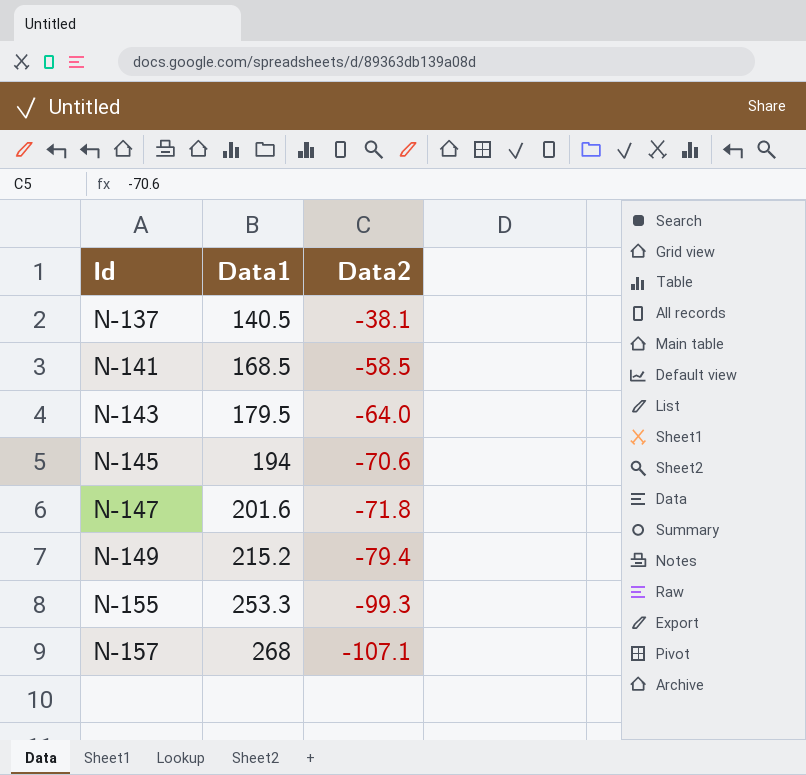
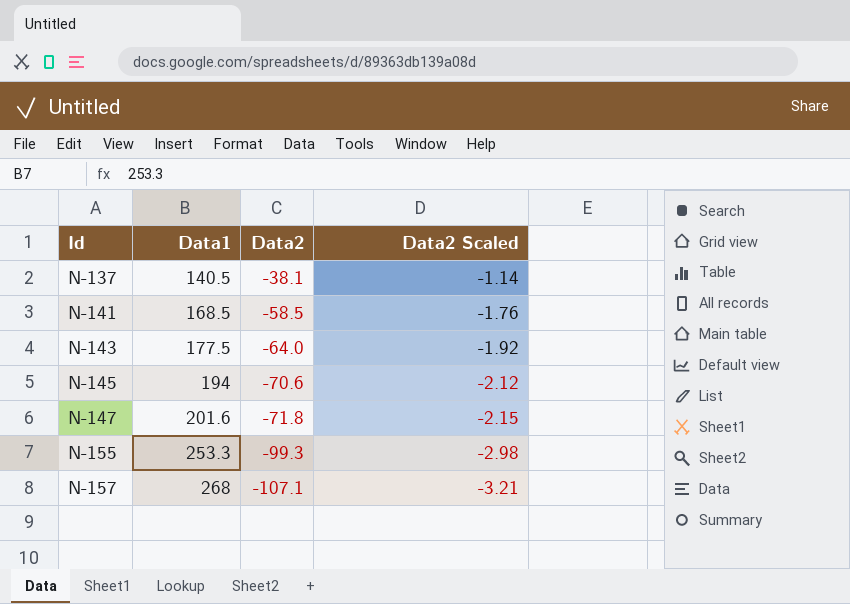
column Data2 Scaled | formula: none -> [Data2] * 0.03
row N-149: 215.2 | -79.4 -> none
N-143 | Data1: 179.5 -> 177.5

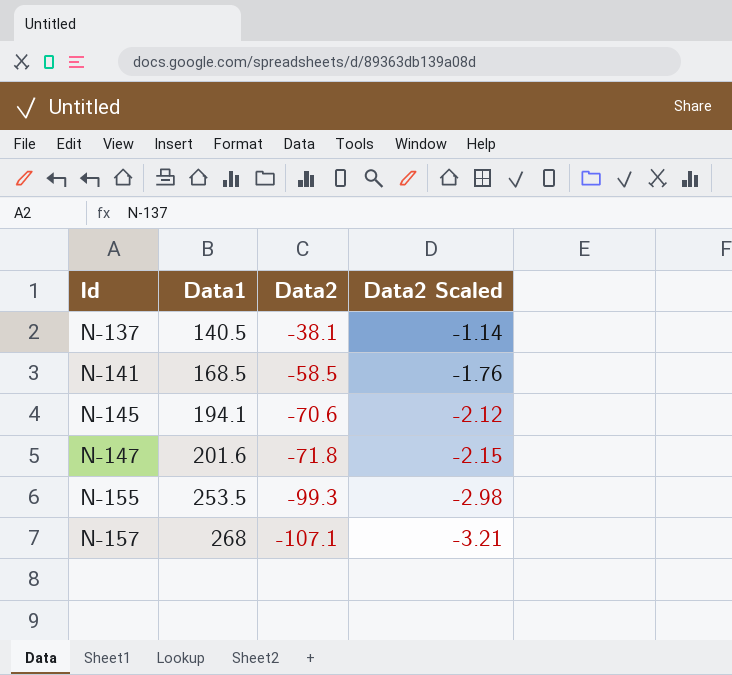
row N-143: 177.5 | -64.0 | -1.92 -> none
N-145 | Data1: 194 -> 194.1
N-155 | Data1: 253.3 -> 253.5

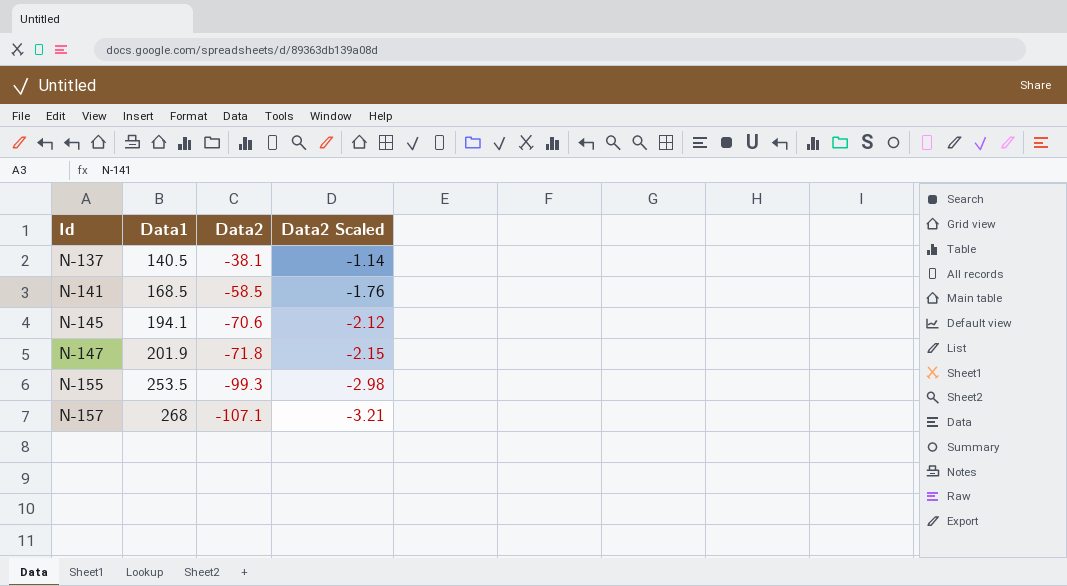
N-147 | Data1: 201.6 -> 201.9

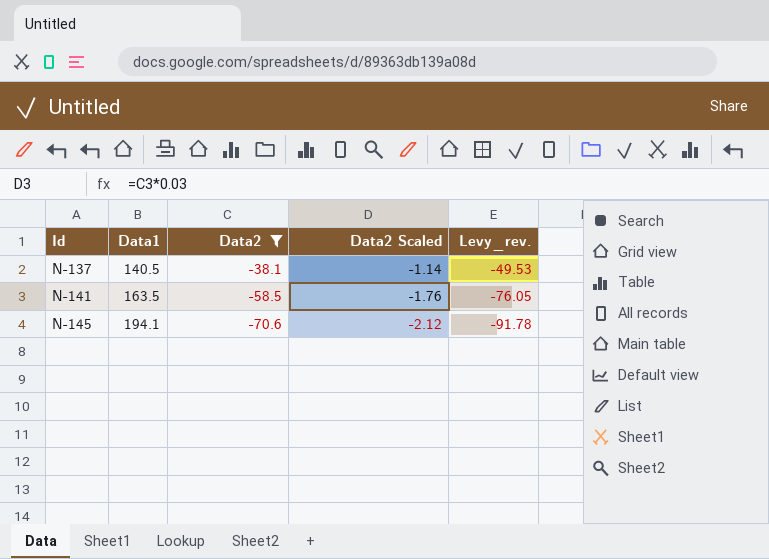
filter: none -> Data2 >= -70.6
column Levy_rev. | formula: none -> [Data2] * 1.3
N-141 | Data1: 168.5 -> 163.5

